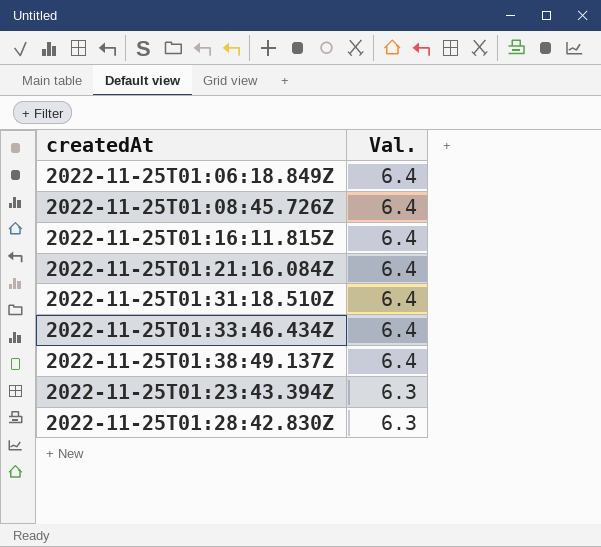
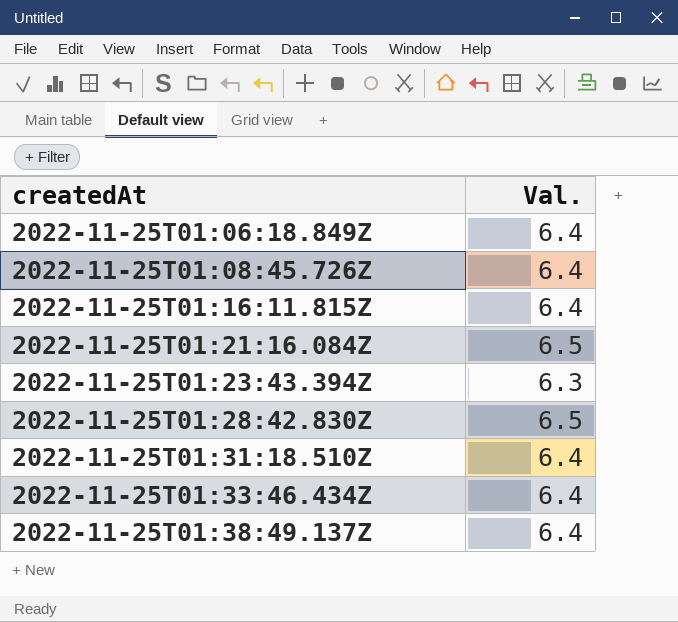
row order: Val. descending -> createdAt ascending
2022-11-25T01:21:16.084Z | Val.: 6.4 -> 6.5
2022-11-25T01:28:42.830Z | Val.: 6.3 -> 6.5

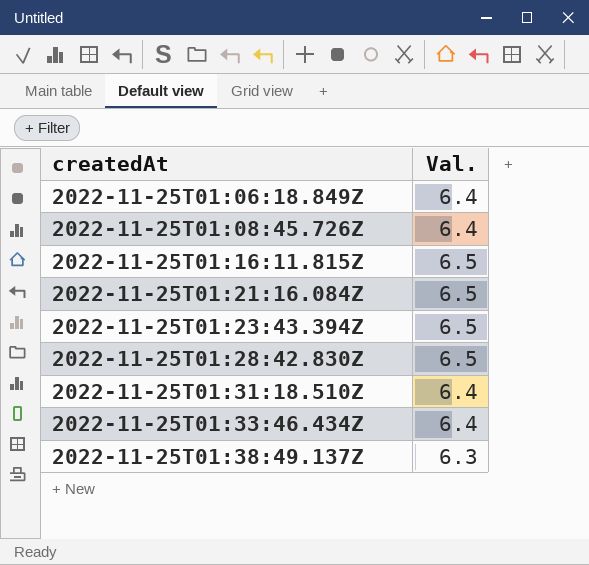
2022-11-25T01:16:11.815Z | Val.: 6.4 -> 6.5
2022-11-25T01:23:43.394Z | Val.: 6.3 -> 6.5
2022-11-25T01:38:49.137Z | Val.: 6.4 -> 6.3

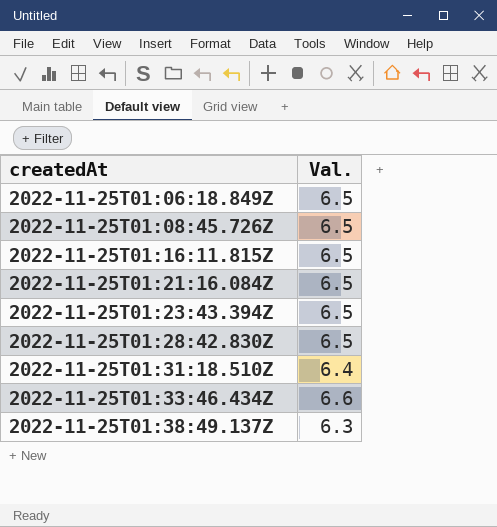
2022-11-25T01:06:18.849Z | Val.: 6.4 -> 6.5
2022-11-25T01:08:45.726Z | Val.: 6.4 -> 6.5
2022-11-25T01:33:46.434Z | Val.: 6.4 -> 6.6

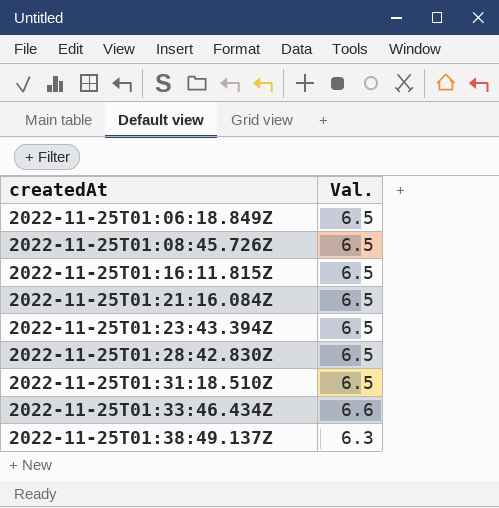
2022-11-25T01:31:18.510Z | Val.: 6.4 -> 6.5

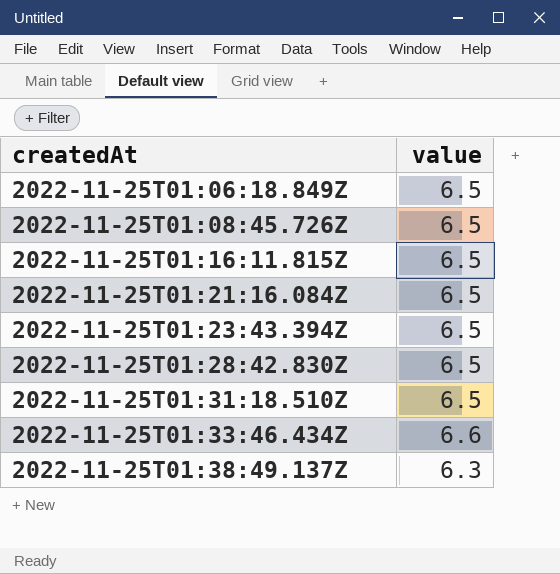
column name: Val. -> value

